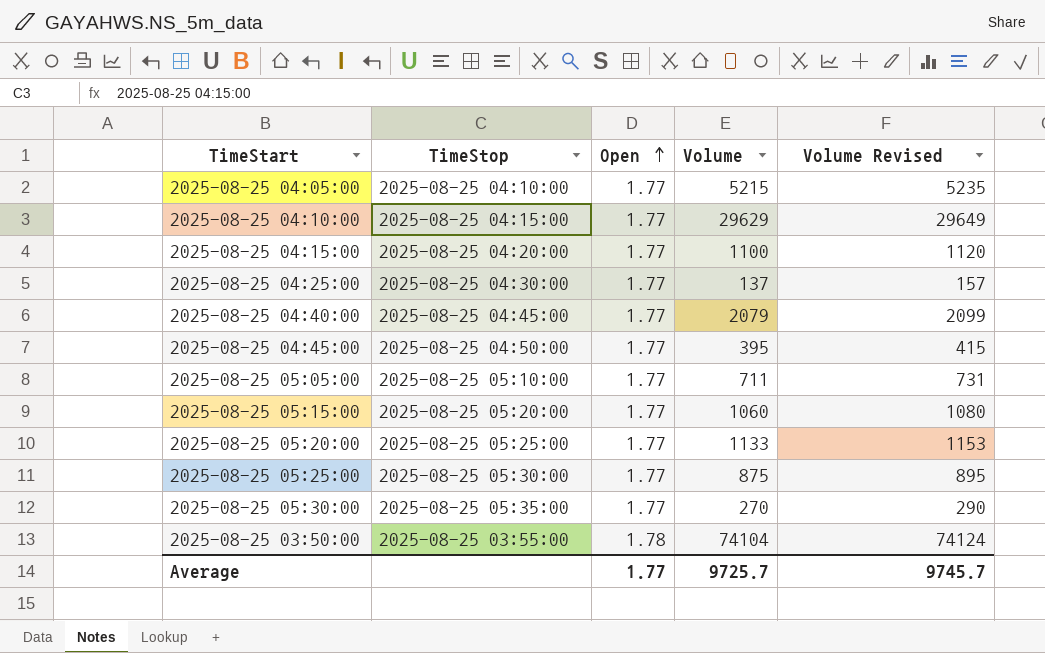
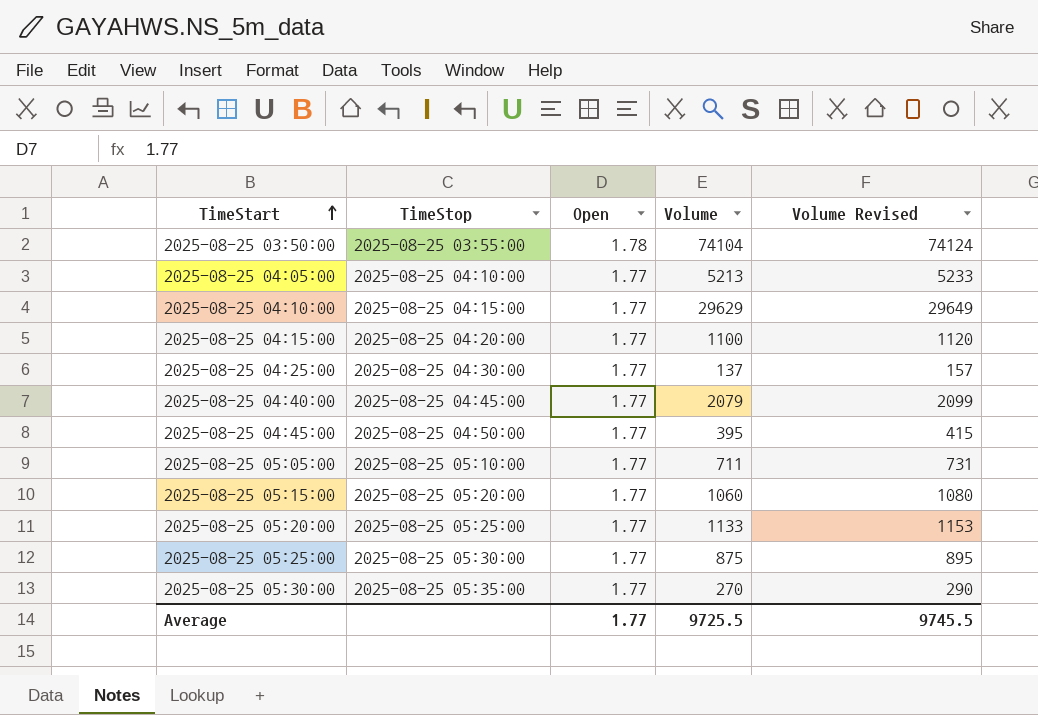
row order: Open ascending -> TimeStart ascending
2025-08-25 04:05:00 | Volume: 5215 -> 5213
2025-08-25 04:05:00 | Volume Revised: 5235 -> 5233
Average | Volume: 9725.7 -> 9725.5
Average | Volume Revised: 9745.7 -> 9745.5

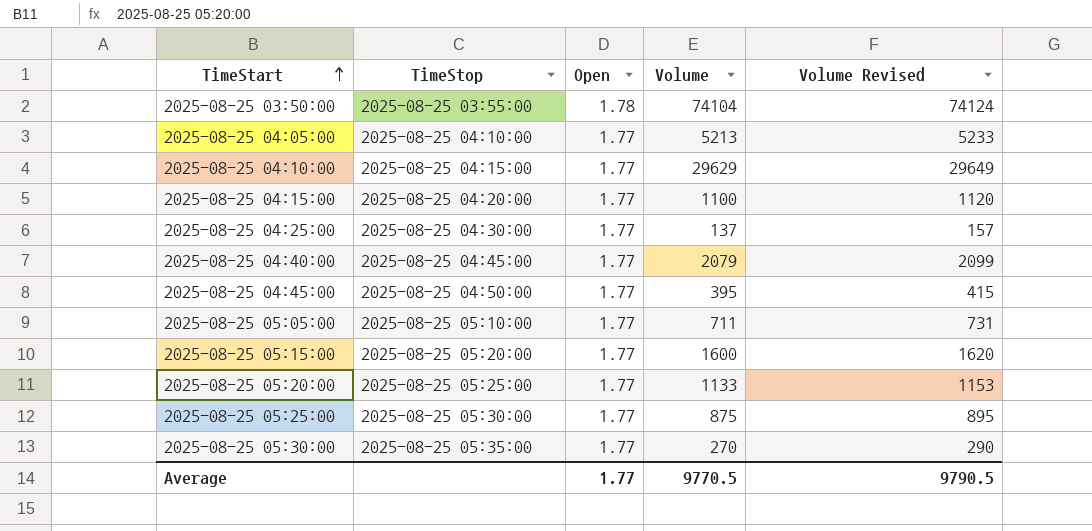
2025-08-25 05:15:00 | Volume: 1060 -> 1600
2025-08-25 05:15:00 | Volume Revised: 1080 -> 1620
Average | Volume: 9725.5 -> 9770.5
Average | Volume Revised: 9745.5 -> 9790.5

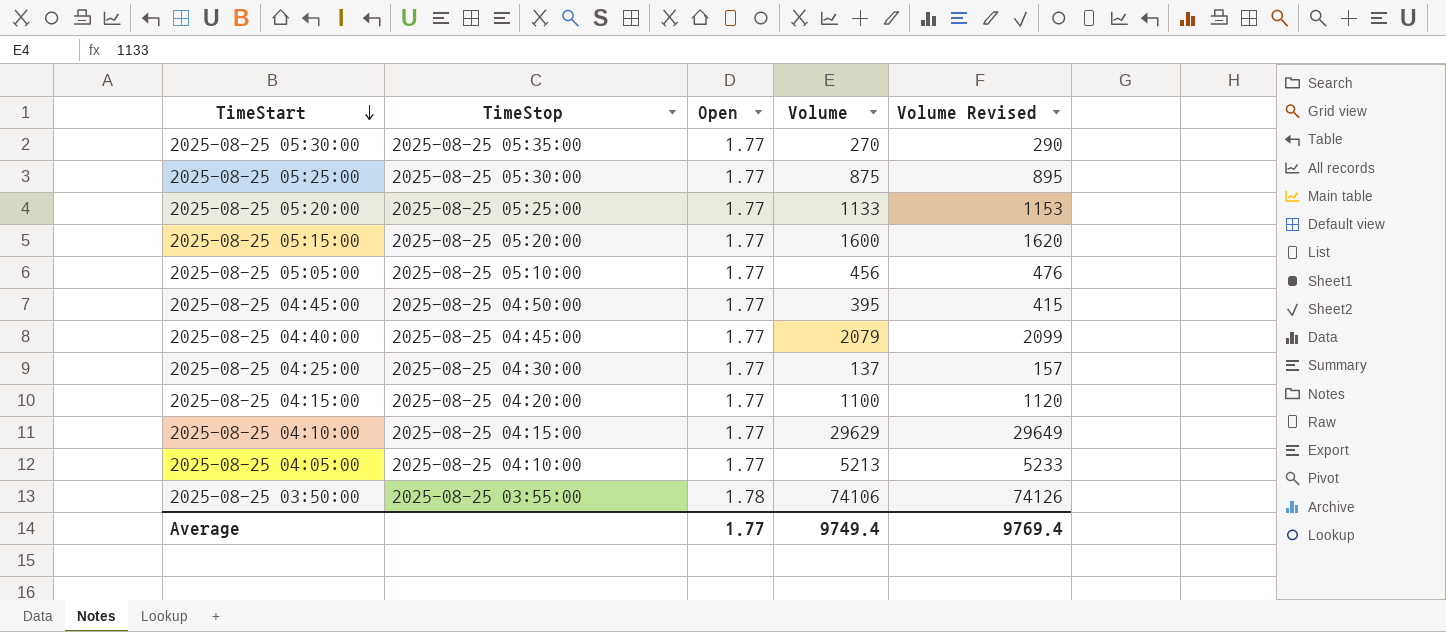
row order: TimeStart ascending -> TimeStart descending
2025-08-25 05:05:00 | Volume: 711 -> 456
2025-08-25 05:05:00 | Volume Revised: 731 -> 476
2025-08-25 03:50:00 | Volume: 74104 -> 74106
2025-08-25 03:50:00 | Volume Revised: 74124 -> 74126
Average | Volume: 9770.5 -> 9749.4
Average | Volume Revised: 9790.5 -> 9769.4

